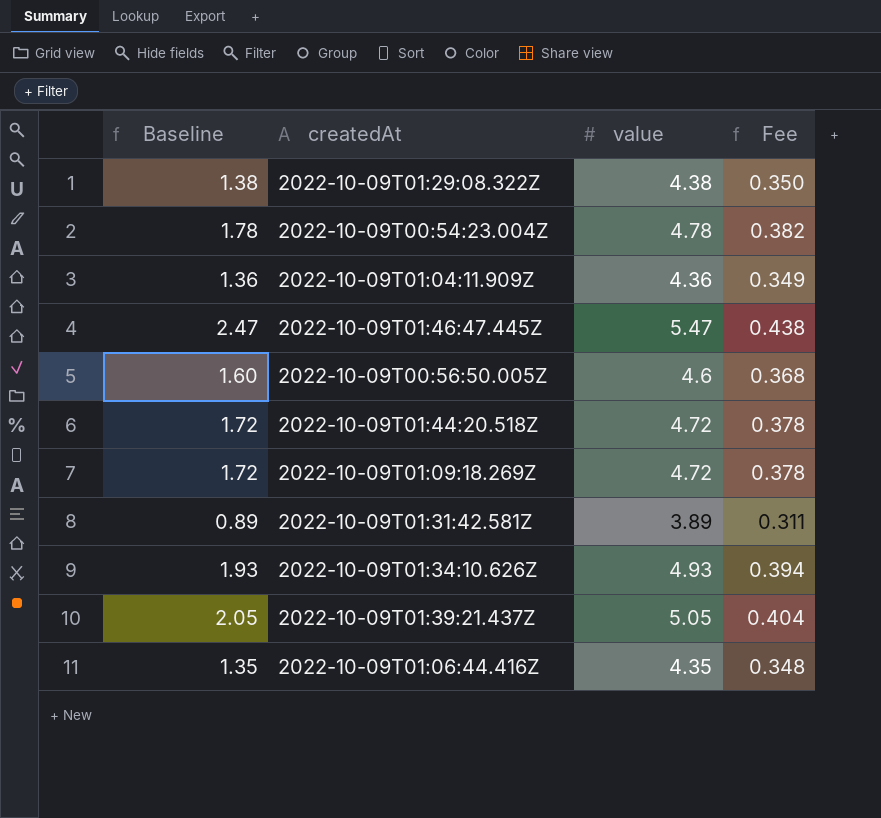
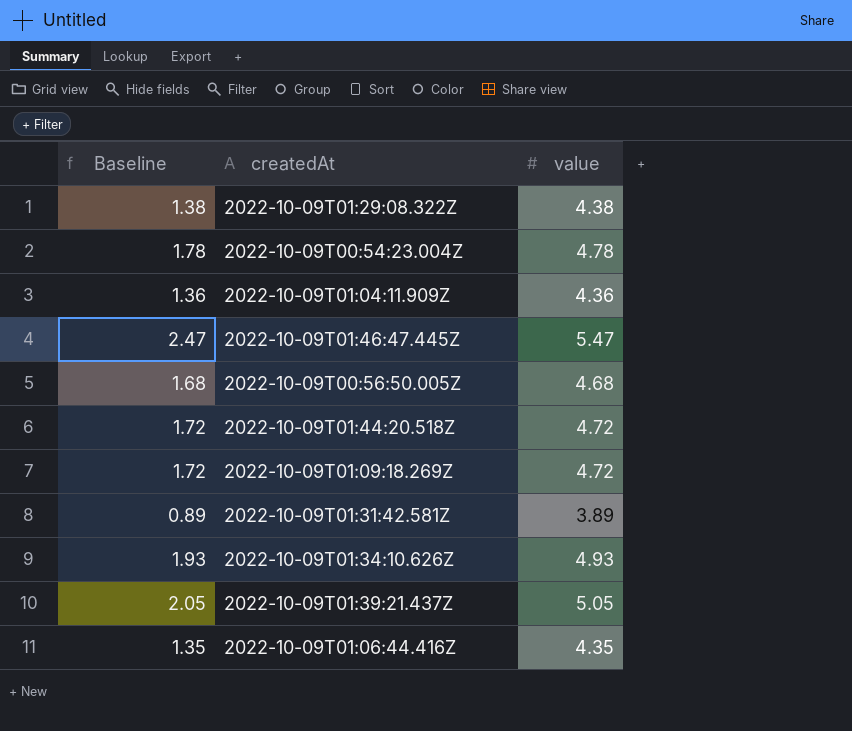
column Fee | formula: [value] * 0.08 -> none
2022-10-09T00:56:50.005Z | Baseline: 1.60 -> 1.68
2022-10-09T00:56:50.005Z | value: 4.6 -> 4.68

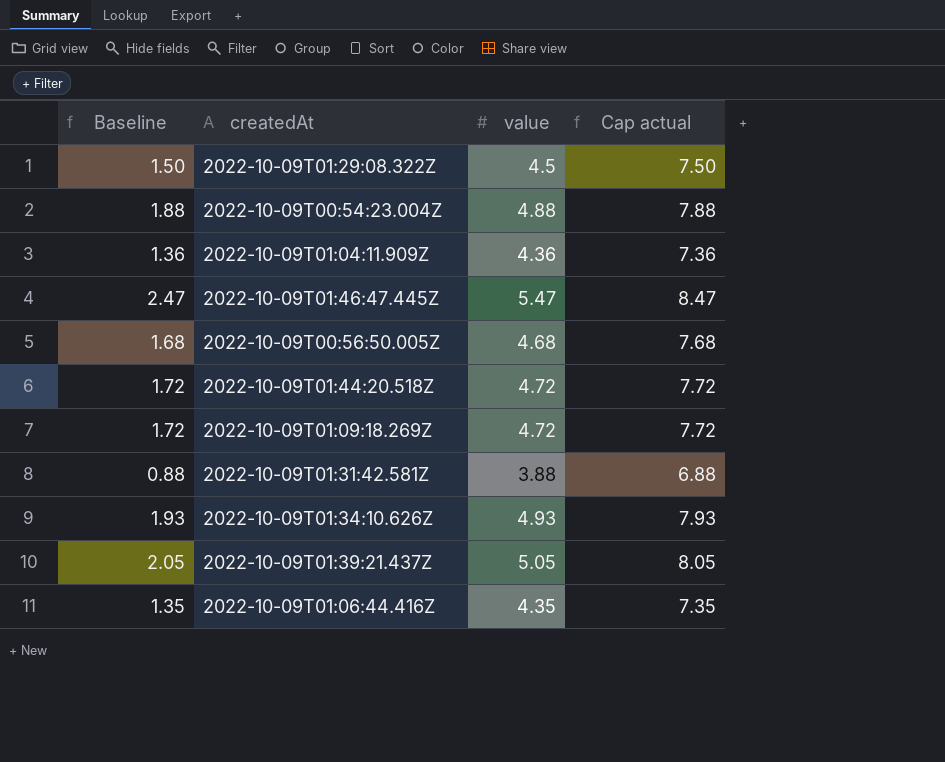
column Cap actual | formula: none -> [value] + 3
2022-10-09T01:29:08.322Z | Baseline: 1.38 -> 1.50
2022-10-09T01:29:08.322Z | value: 4.38 -> 4.5
2022-10-09T00:54:23.004Z | Baseline: 1.78 -> 1.88
2022-10-09T00:54:23.004Z | value: 4.78 -> 4.88
2022-10-09T01:31:42.581Z | Baseline: 0.89 -> 0.88
2022-10-09T01:31:42.581Z | value: 3.89 -> 3.88

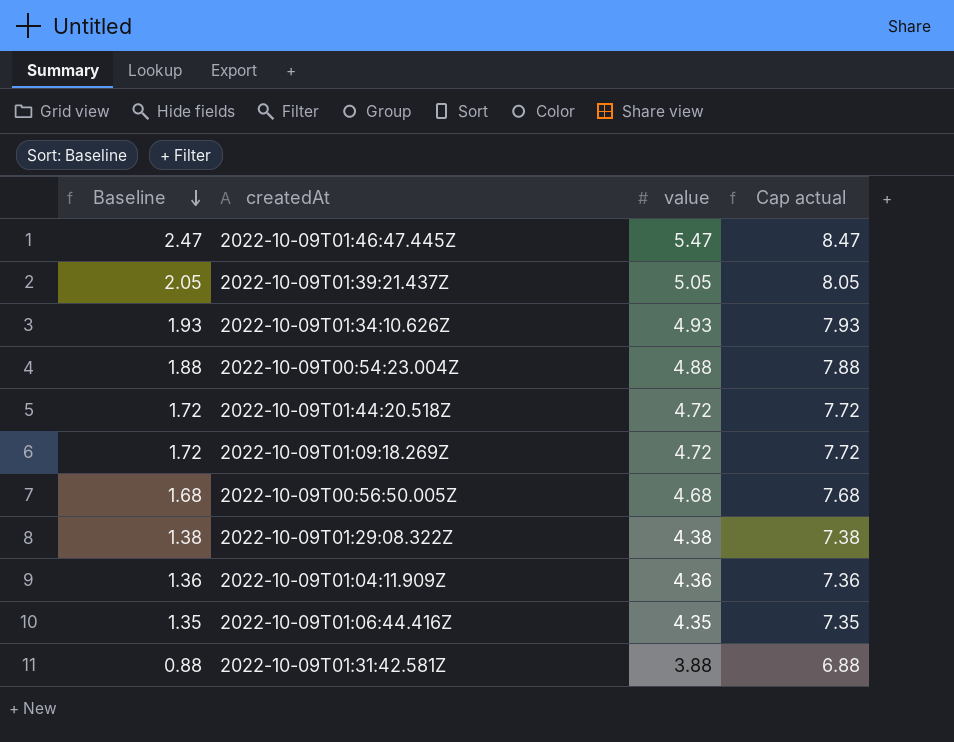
row order: none -> Baseline descending
2022-10-09T01:29:08.322Z | Baseline: 1.50 -> 1.38
2022-10-09T01:29:08.322Z | value: 4.5 -> 4.38
2022-10-09T01:29:08.322Z | Cap actual: 7.50 -> 7.38

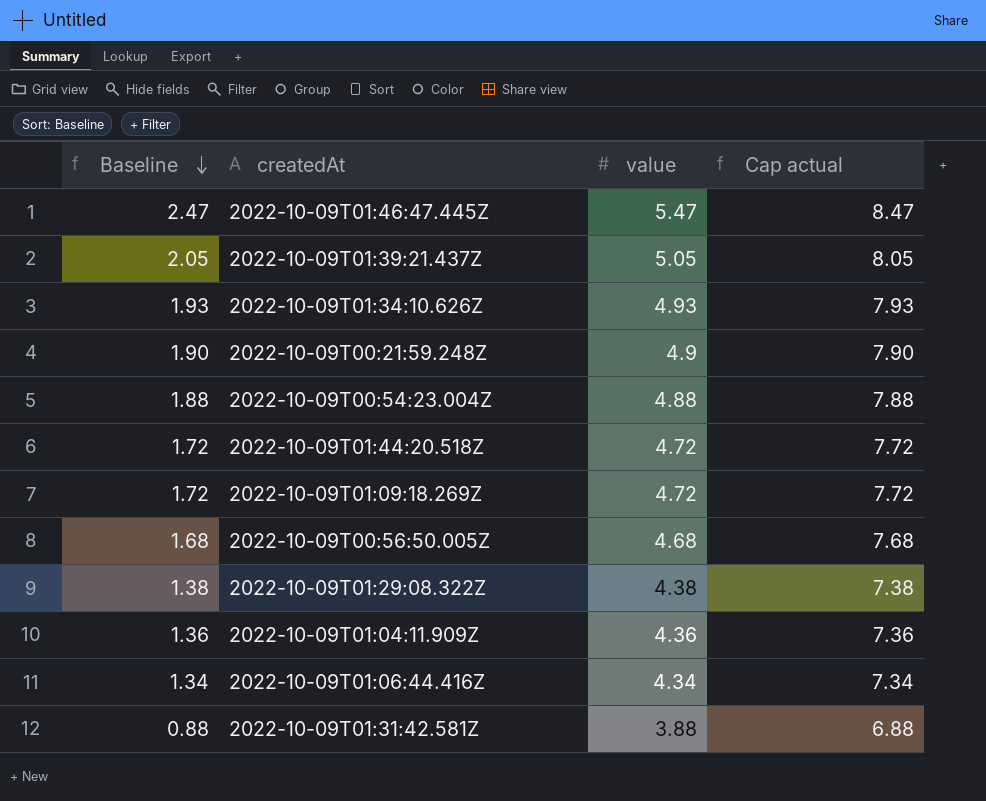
row 2022-10-09T00:21:59.248Z: none -> 1.90 | 4.9 | 7.90
2022-10-09T01:06:44.416Z | Baseline: 1.35 -> 1.34
2022-10-09T01:06:44.416Z | value: 4.35 -> 4.34
2022-10-09T01:06:44.416Z | Cap actual: 7.35 -> 7.34

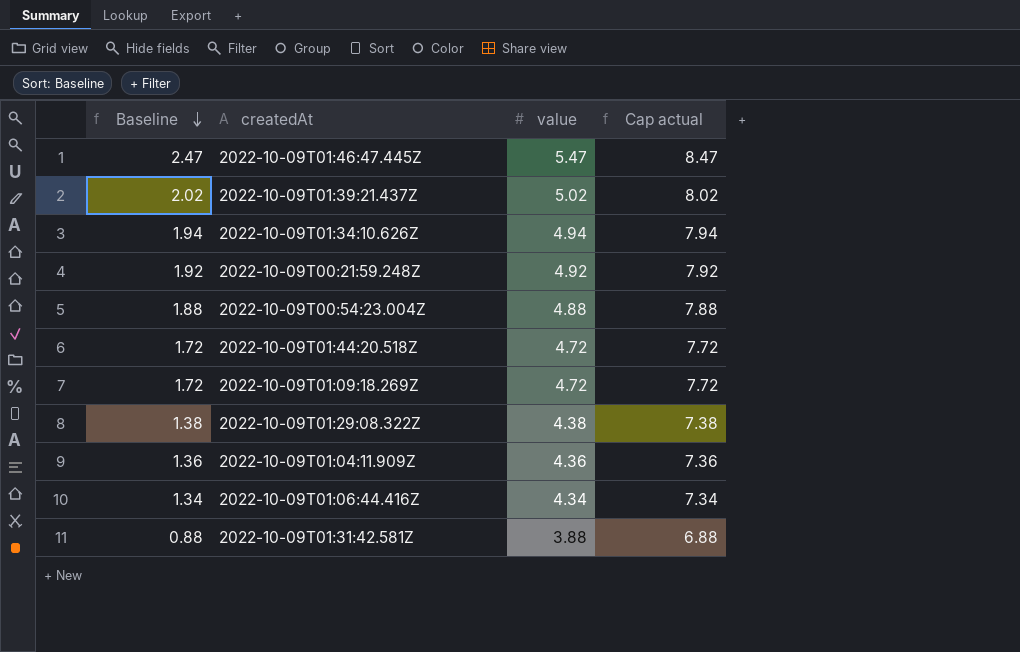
row 2022-10-09T00:56:50.005Z: 1.68 | 4.68 | 7.68 -> none
2022-10-09T01:39:21.437Z | Baseline: 2.05 -> 2.02
2022-10-09T01:39:21.437Z | value: 5.05 -> 5.02
2022-10-09T01:39:21.437Z | Cap actual: 8.05 -> 8.02
2022-10-09T01:34:10.626Z | Baseline: 1.93 -> 1.94
2022-10-09T01:34:10.626Z | value: 4.93 -> 4.94
2022-10-09T01:34:10.626Z | Cap actual: 7.93 -> 7.94
2022-10-09T00:21:59.248Z | Baseline: 1.90 -> 1.92
2022-10-09T00:21:59.248Z | value: 4.9 -> 4.92
2022-10-09T00:21:59.248Z | Cap actual: 7.90 -> 7.92

